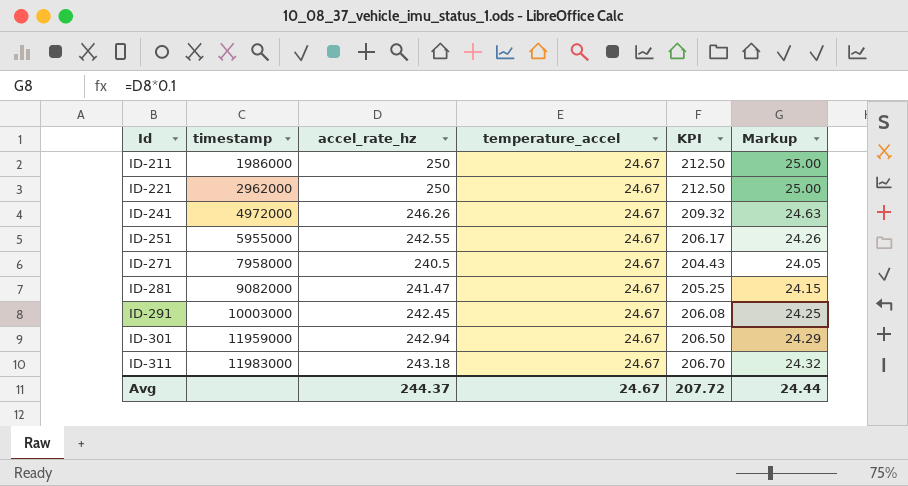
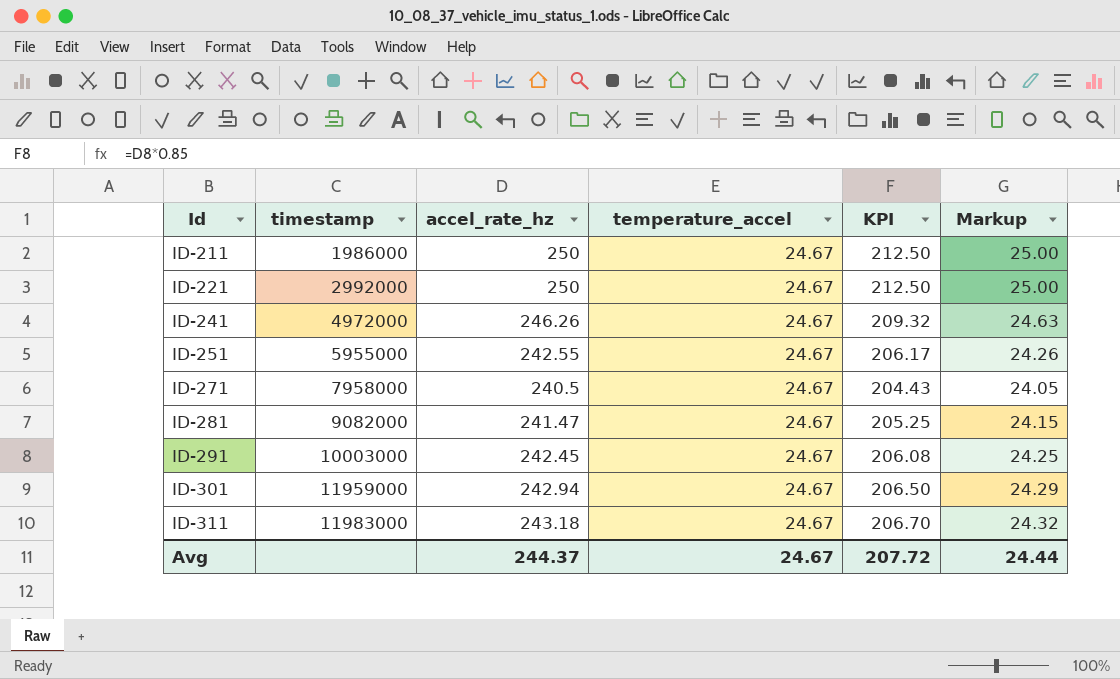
ID-221 | timestamp: 2962000 -> 2992000

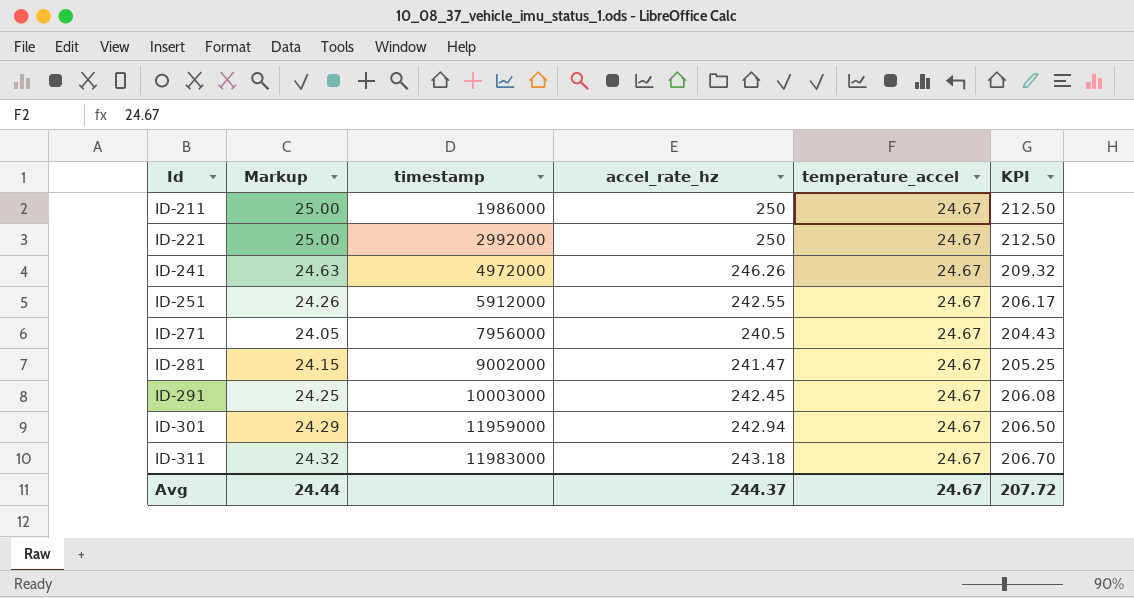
column Markup | position: 6 -> 2
ID-251 | timestamp: 5955000 -> 5912000
ID-271 | timestamp: 7958000 -> 7956000
ID-281 | timestamp: 9082000 -> 9002000

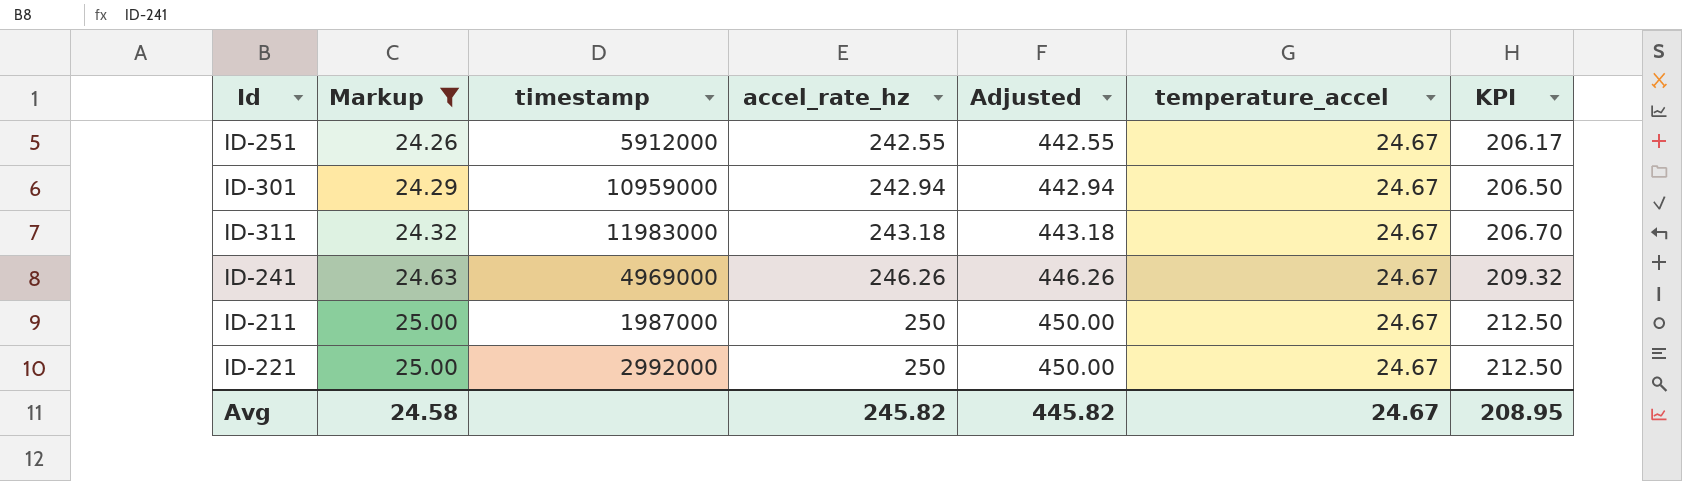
filter: none -> Markup >= 24.26
row order: Id ascending -> Markup ascending
column Adjusted | formula: none -> [accel_rate_hz] + 200
ID-301 | timestamp: 11959000 -> 10959000
ID-241 | timestamp: 4972000 -> 4969000
ID-211 | timestamp: 1986000 -> 1987000
Avg | Markup: 24.44 -> 24.58
Avg | accel_rate_hz: 244.37 -> 245.82
Avg | KPI: 207.72 -> 208.95

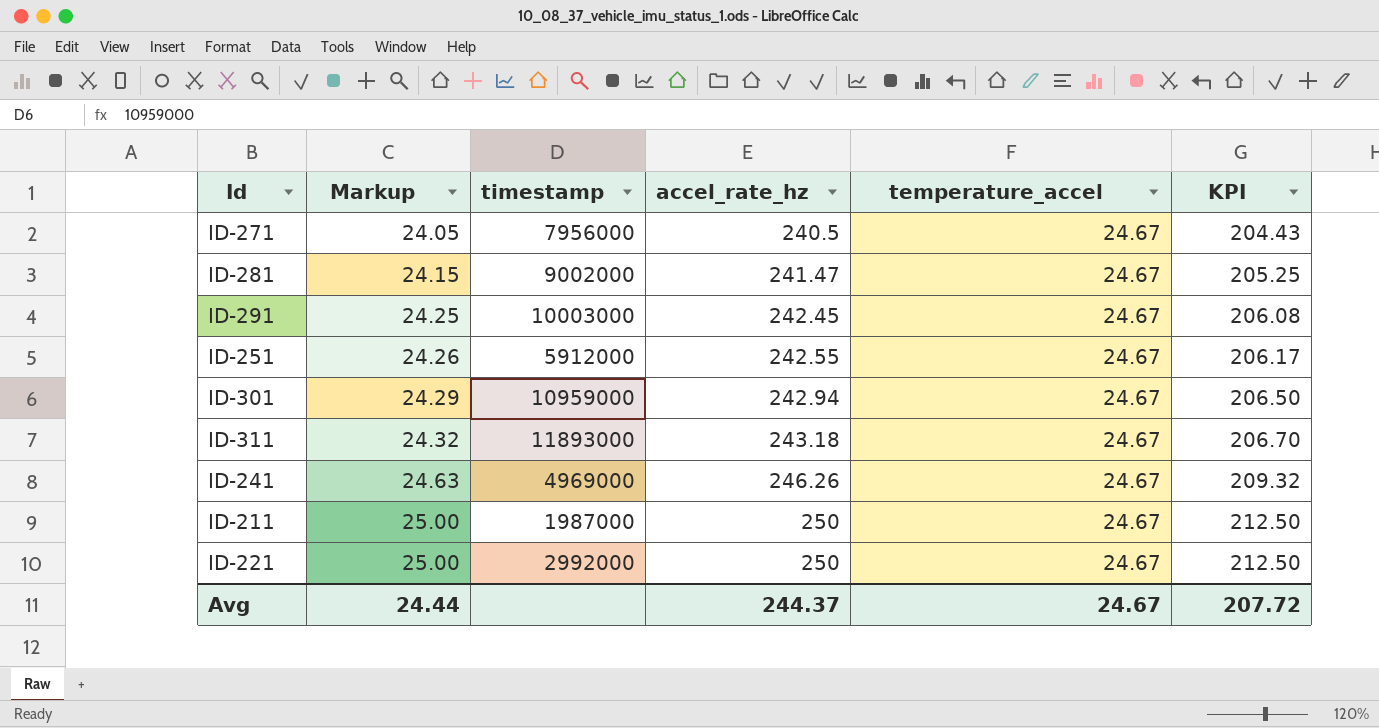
filter: Markup >= 24.26 -> none
column Adjusted | formula: [accel_rate_hz] + 200 -> none
ID-311 | timestamp: 11983000 -> 11893000
Avg | Markup: 24.58 -> 24.44
Avg | accel_rate_hz: 245.82 -> 244.37
Avg | KPI: 208.95 -> 207.72

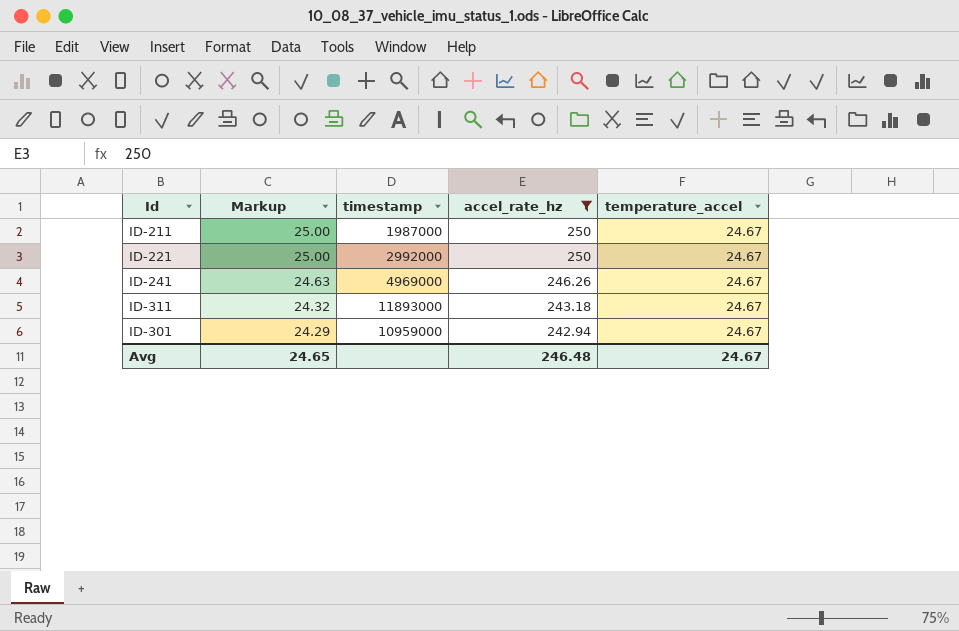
filter: none -> accel_rate_hz >= 242.94
row order: Markup ascending -> Markup descending
column KPI | formula: [accel_rate_hz] * 0.85 -> none
Avg | Markup: 24.44 -> 24.65
Avg | accel_rate_hz: 244.37 -> 246.48

